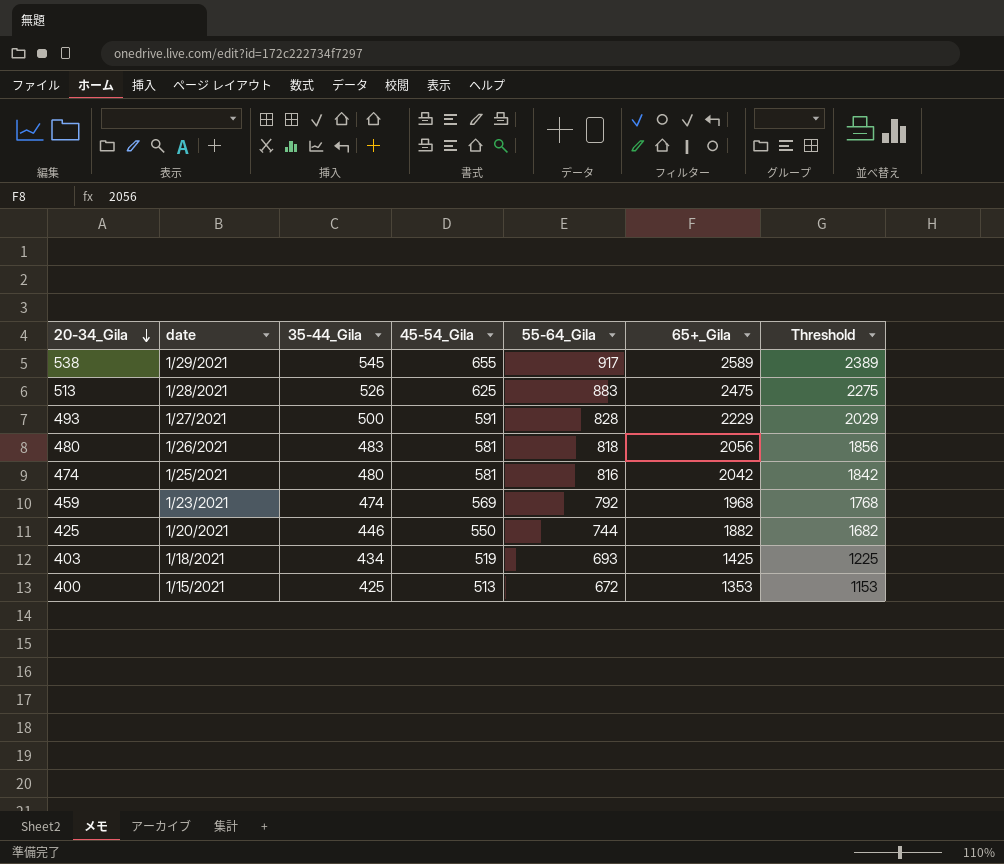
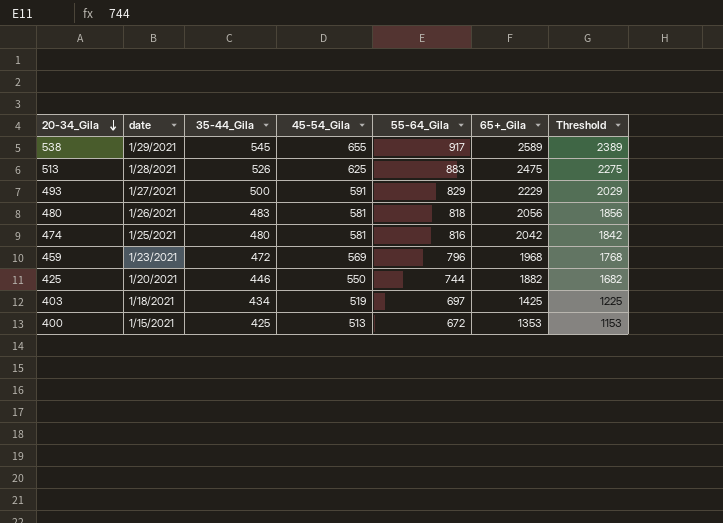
493 | 55-64_Gila: 828 -> 829
459 | 35-44_Gila: 474 -> 472
459 | 55-64_Gila: 792 -> 796
403 | 55-64_Gila: 693 -> 697

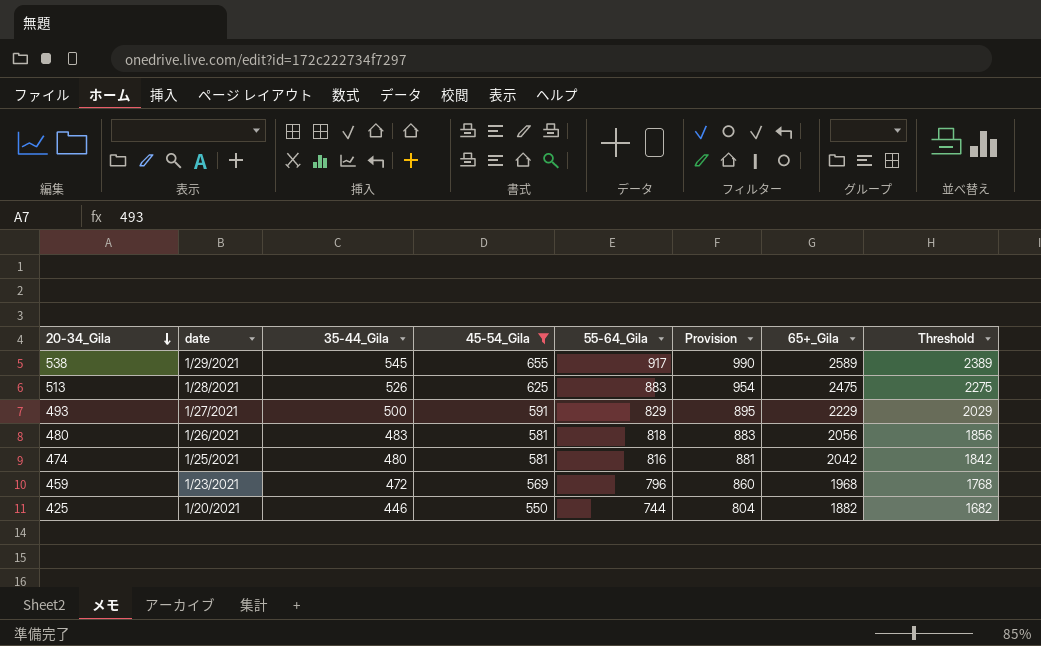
filter: none -> 45-54_Gila >= 550
column Provision | formula: none -> [55-64_Gila] * 1.08

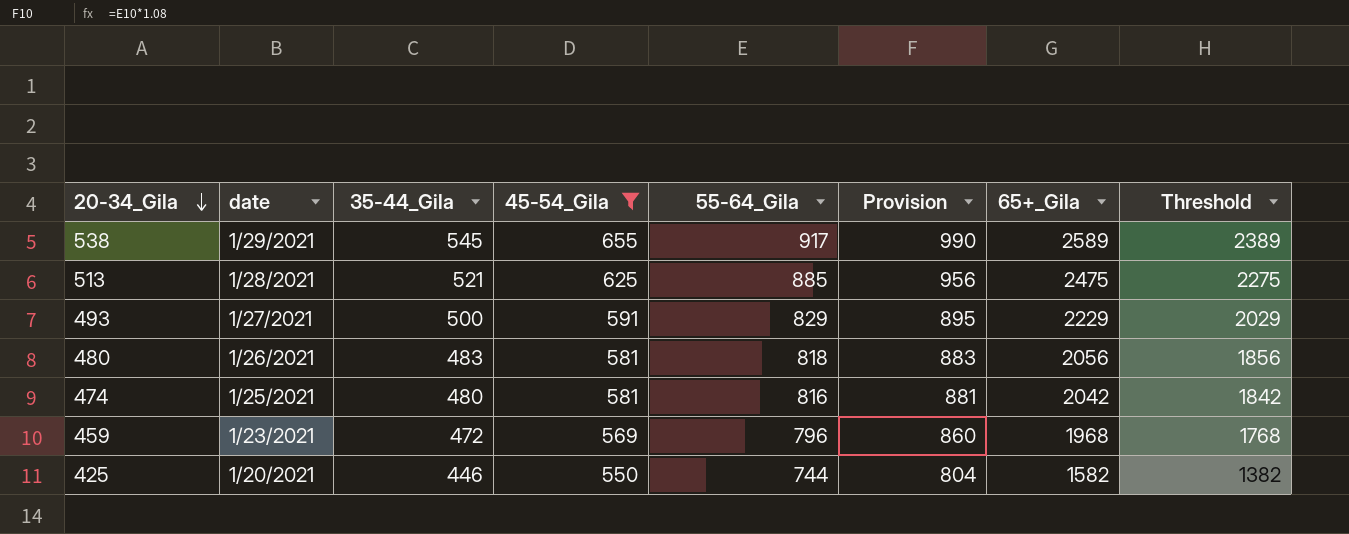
513 | 35-44_Gila: 526 -> 521
513 | 55-64_Gila: 883 -> 885
513 | Provision: 954 -> 956
425 | 65+_Gila: 1882 -> 1582
425 | Threshold: 1682 -> 1382

